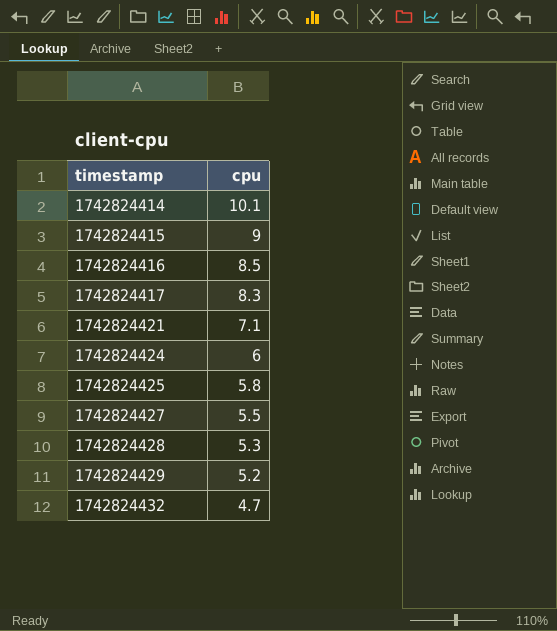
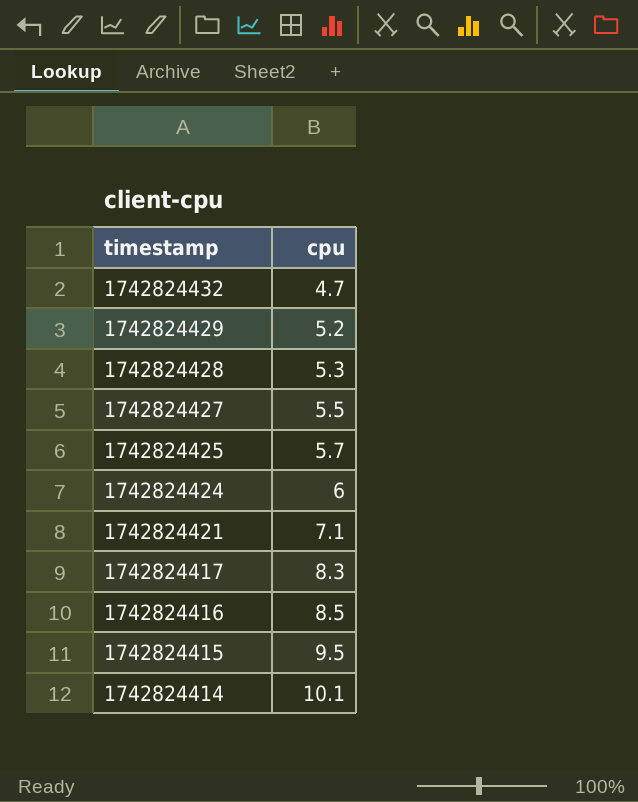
row order: timestamp ascending -> timestamp descending
1742824425 | cpu: 5.8 -> 5.7
1742824415 | cpu: 9 -> 9.5

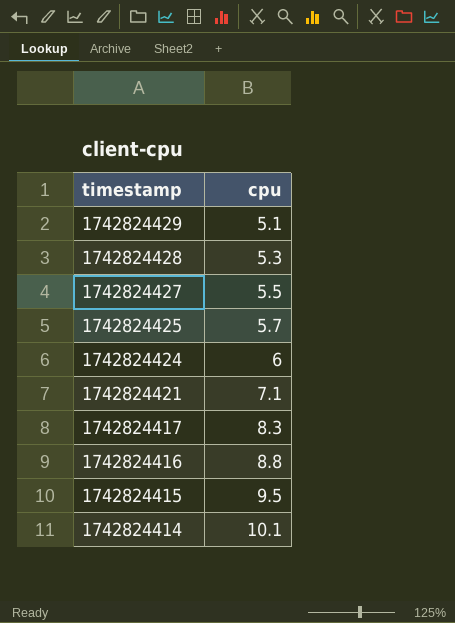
row 1742824432: 4.7 -> none
1742824429 | cpu: 5.2 -> 5.1
1742824416 | cpu: 8.5 -> 8.8

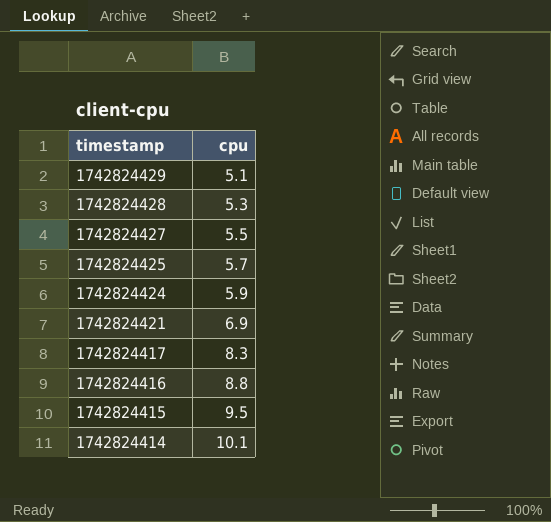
1742824424 | cpu: 6 -> 5.9
1742824421 | cpu: 7.1 -> 6.9

